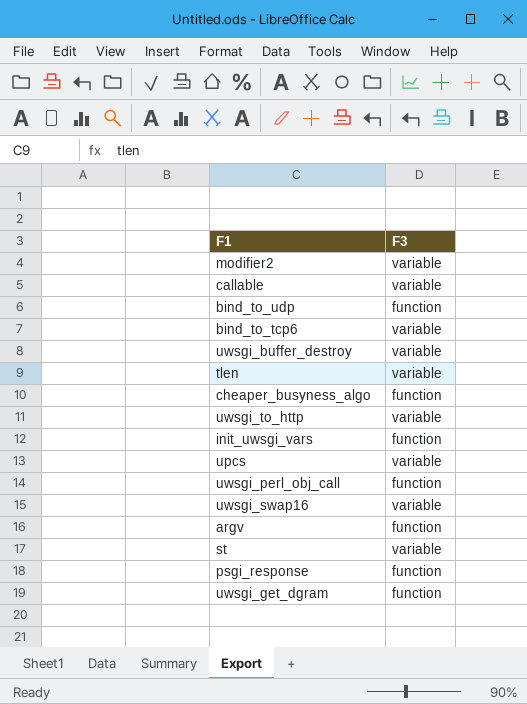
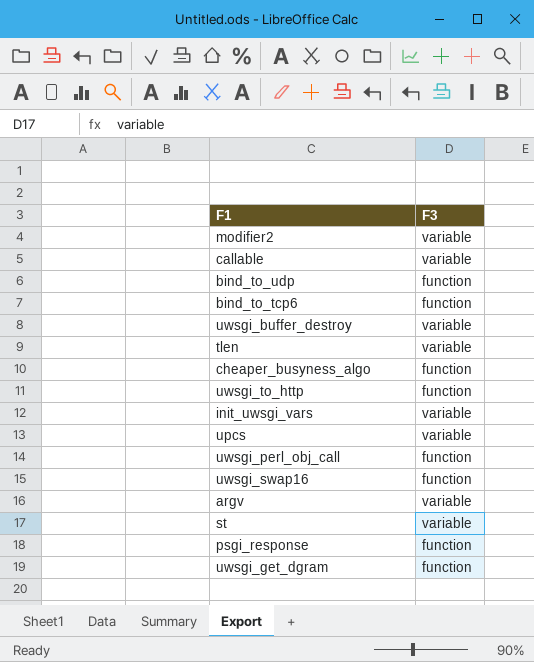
bind_to_tcp6 | F3: variable -> function
uwsgi_to_http | F3: variable -> function
init_uwsgi_vars | F3: function -> variable
uwsgi_swap16 | F3: variable -> function
argv | F3: function -> variable

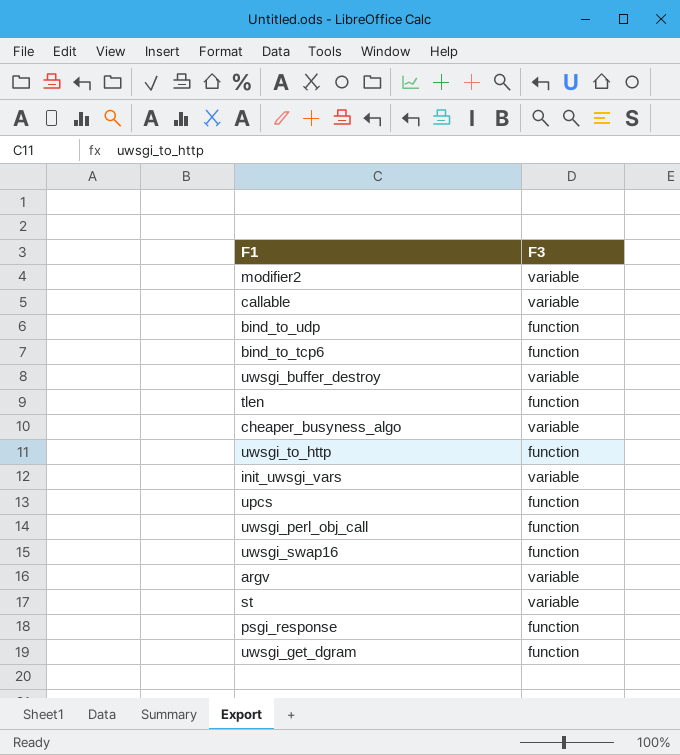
tlen | F3: variable -> function
cheaper_busyness_algo | F3: function -> variable
upcs | F3: variable -> function

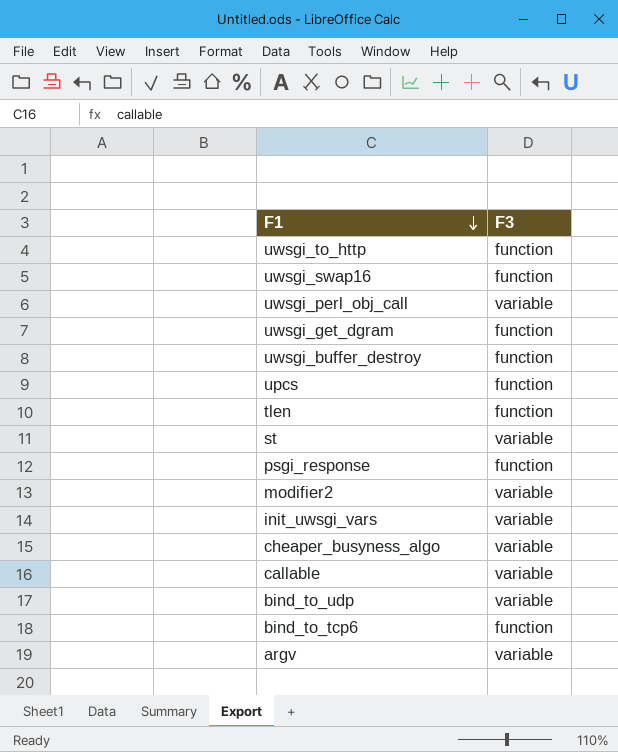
row order: none -> F1 descending
uwsgi_perl_obj_call | F3: function -> variable
uwsgi_buffer_destroy | F3: variable -> function
bind_to_udp | F3: function -> variable

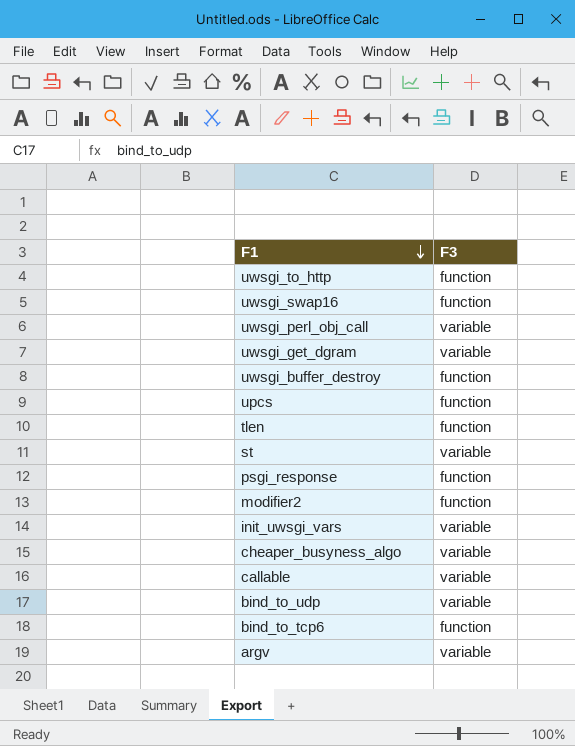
uwsgi_get_dgram | F3: function -> variable
modifier2 | F3: variable -> function

